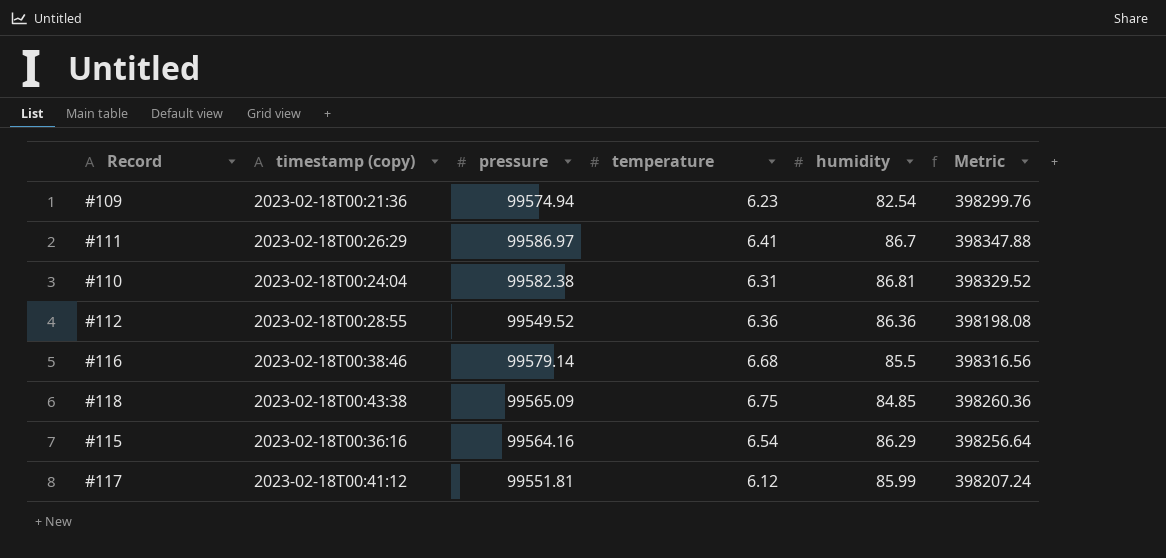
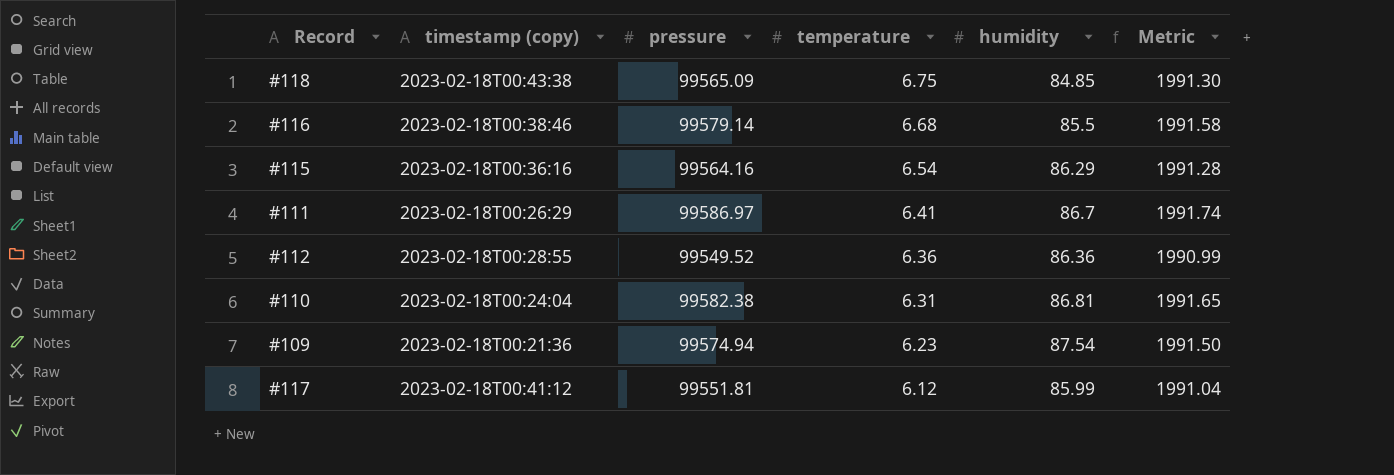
row order: none -> temperature descending
column Metric | formula: [pressure] * 4 -> [pressure] * 0.02
#109 | humidity: 82.54 -> 87.54

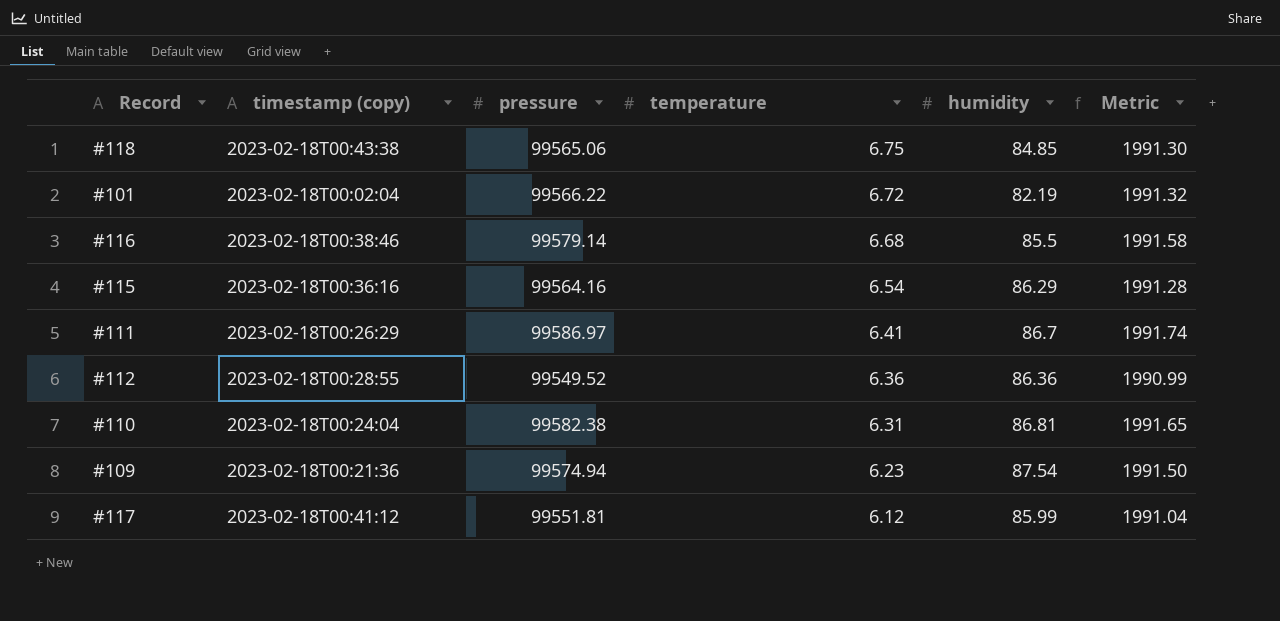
#118 | pressure: 99565.09 -> 99565.06
row #101: none -> 2023-02-18T00:02:04 | 99566.22 | 6.72 | 82.19 | 1991.32

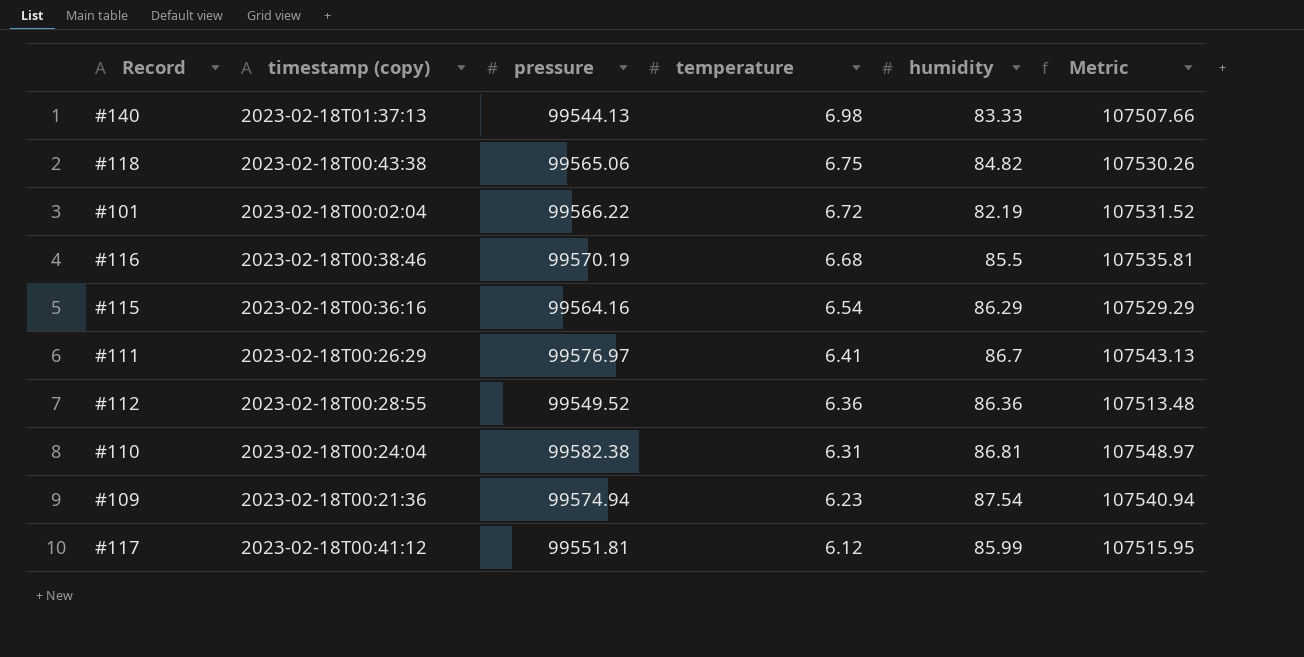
column Metric | formula: [pressure] * 0.02 -> [pressure] * 1.08
row #140: none -> 2023-02-18T01:37:13 | 99544.13 | 6.98 | 83.33 | 107507.66
#118 | humidity: 84.85 -> 84.82
#116 | pressure: 99579.14 -> 99570.19
#111 | pressure: 99586.97 -> 99576.97

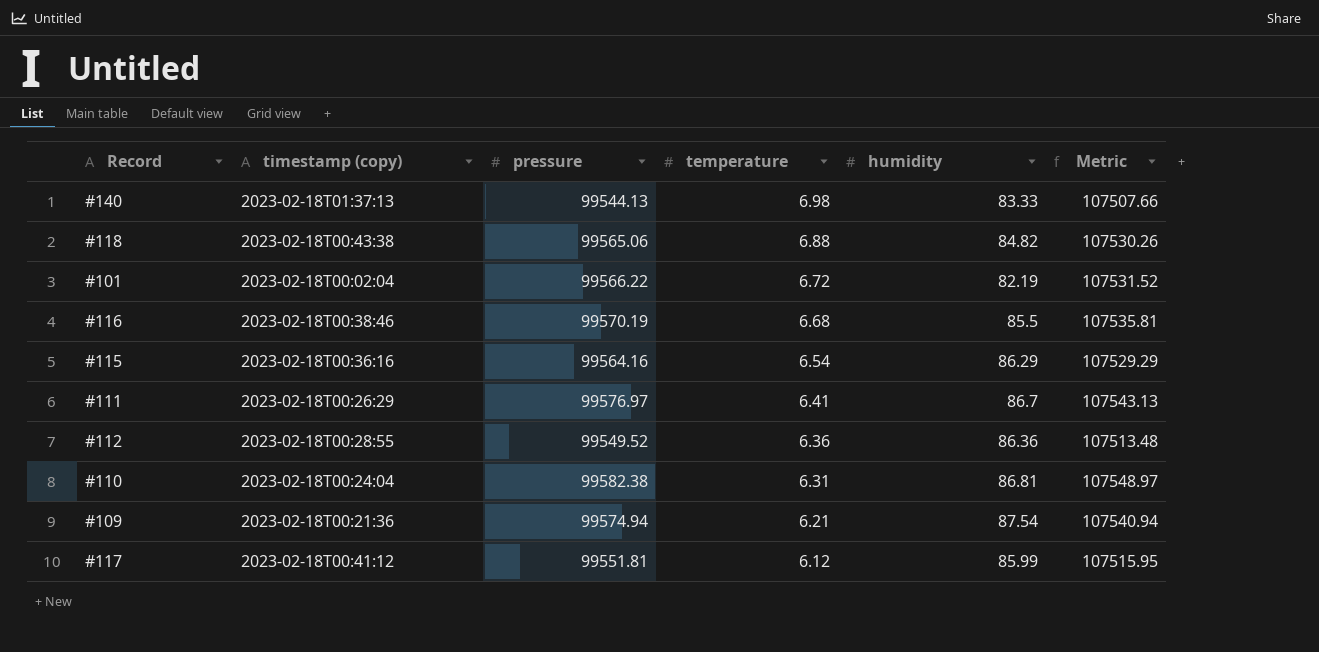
#118 | temperature: 6.75 -> 6.88
#109 | temperature: 6.23 -> 6.21

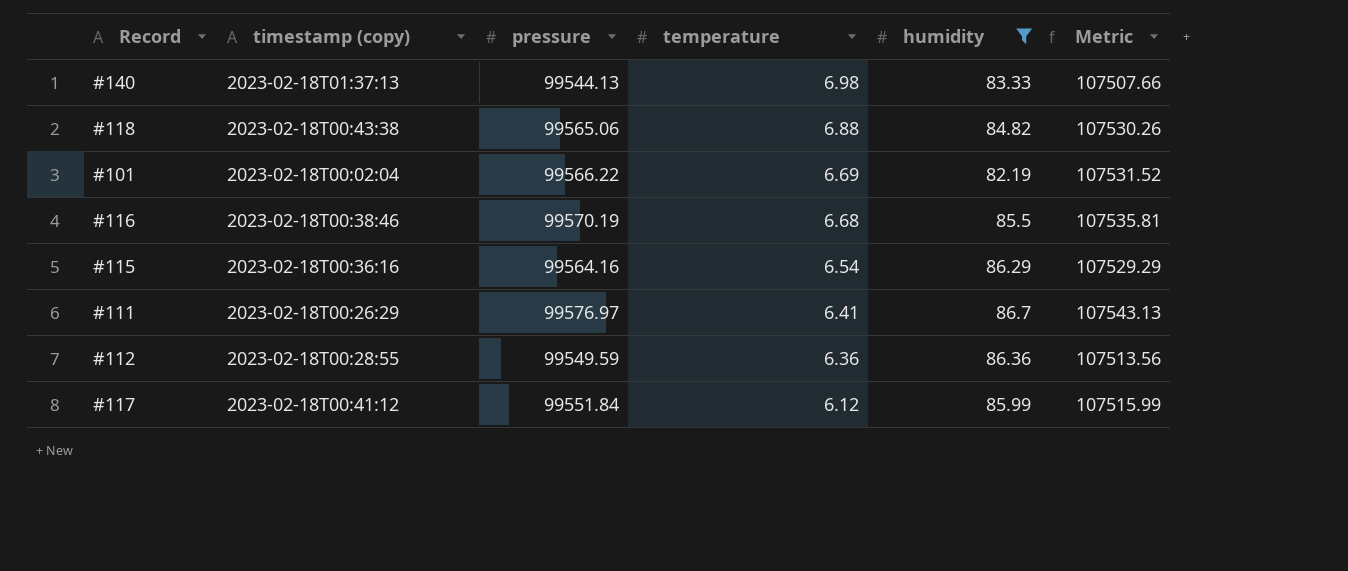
filter: none -> humidity <= 86.7
#101 | temperature: 6.72 -> 6.69
#112 | pressure: 99549.52 -> 99549.59
#112 | Metric: 107513.48 -> 107513.56
#117 | pressure: 99551.81 -> 99551.84
#117 | Metric: 107515.95 -> 107515.99

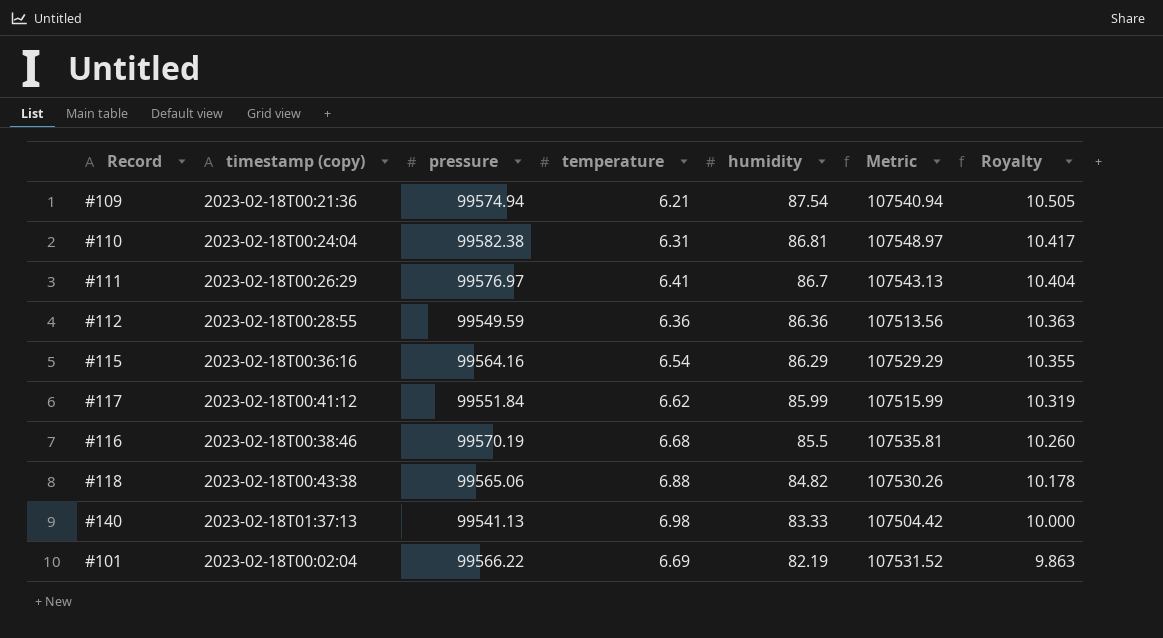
filter: humidity <= 86.7 -> none
row order: temperature descending -> humidity descending
column Royalty | formula: none -> [humidity] * 0.12
#117 | temperature: 6.12 -> 6.62
#140 | pressure: 99544.13 -> 99541.13
#140 | Metric: 107507.66 -> 107504.42

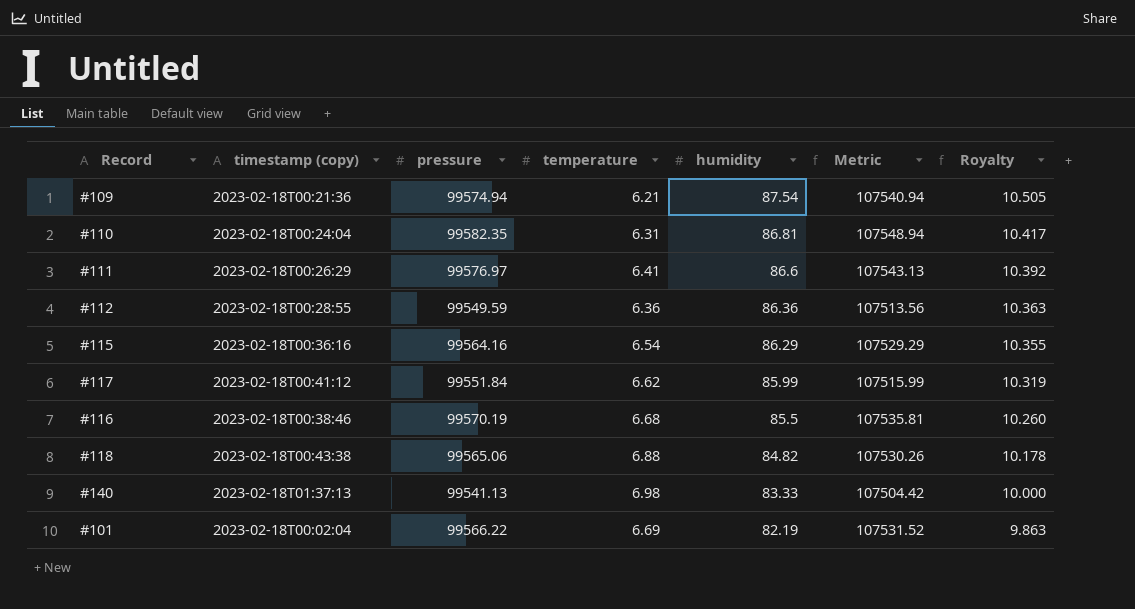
#110 | pressure: 99582.38 -> 99582.35
#110 | Metric: 107548.97 -> 107548.94
#111 | humidity: 86.7 -> 86.6
#111 | Royalty: 10.404 -> 10.392

